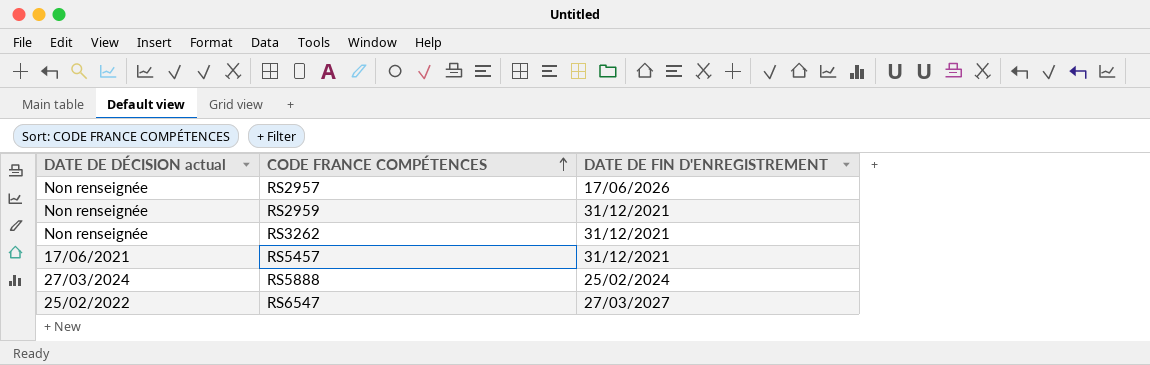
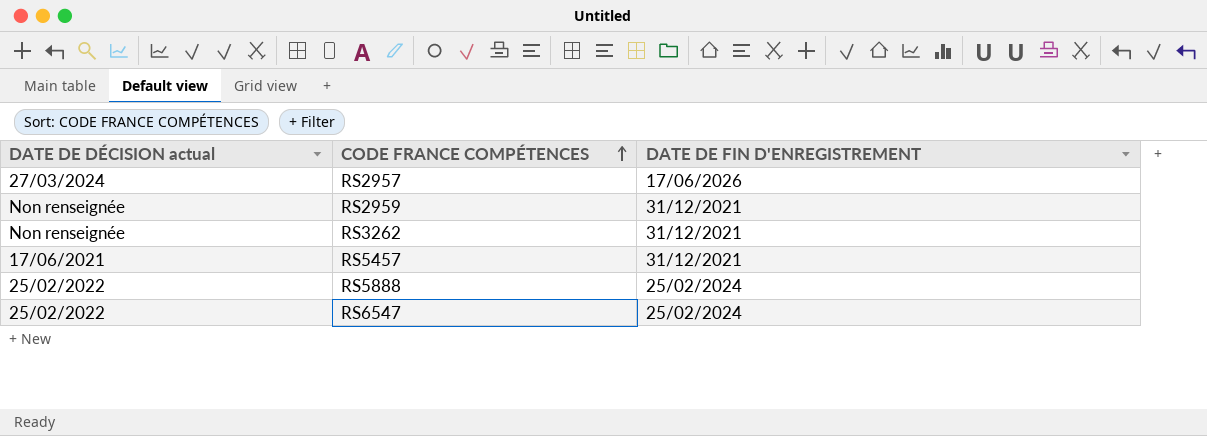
RS2957 | DATE DE DÉCISION actual: Non renseignée -> 27/03/2024
RS5888 | DATE DE DÉCISION actual: 27/03/2024 -> 25/02/2022
RS6547 | DATE DE FIN D'ENREGISTREMENT: 27/03/2027 -> 25/02/2024

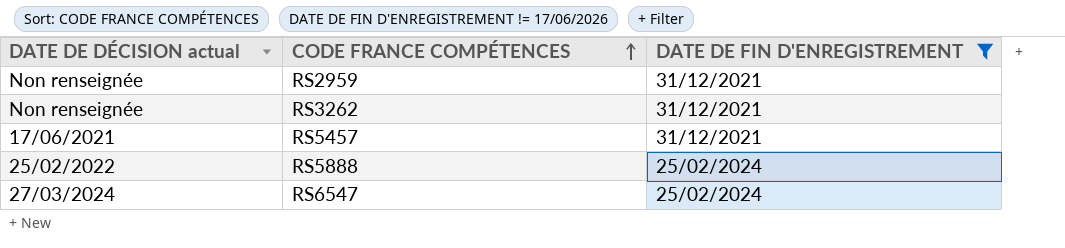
filter: none -> DATE DE FIN D'ENREGISTREMENT != 17/06/2026
RS6547 | DATE DE DÉCISION actual: 25/02/2022 -> 27/03/2024

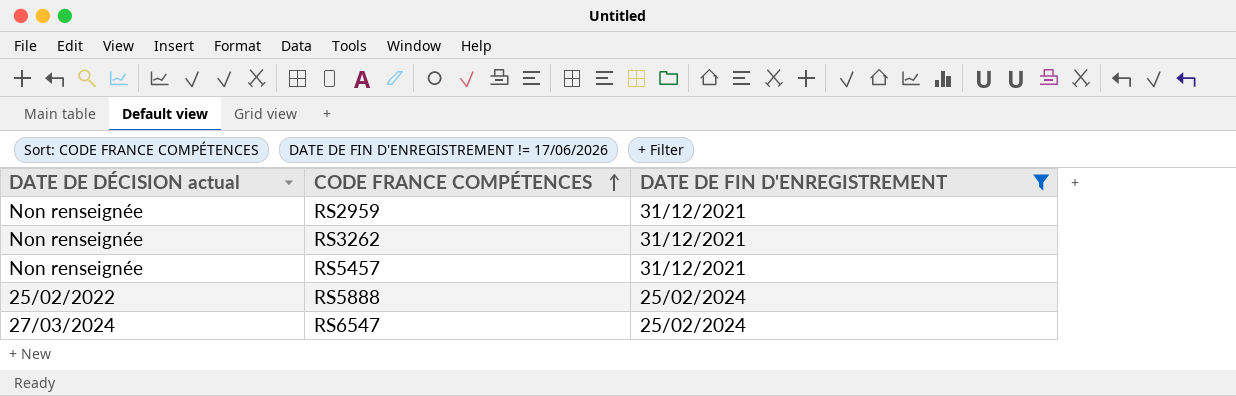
RS5457 | DATE DE DÉCISION actual: 17/06/2021 -> Non renseignée

